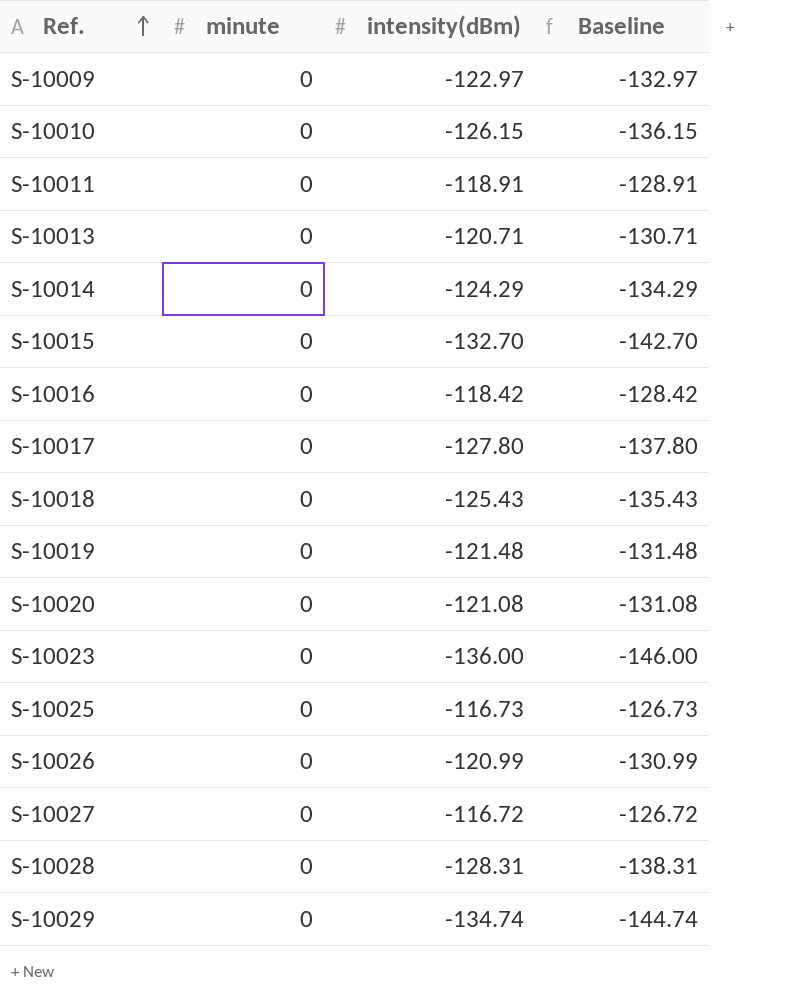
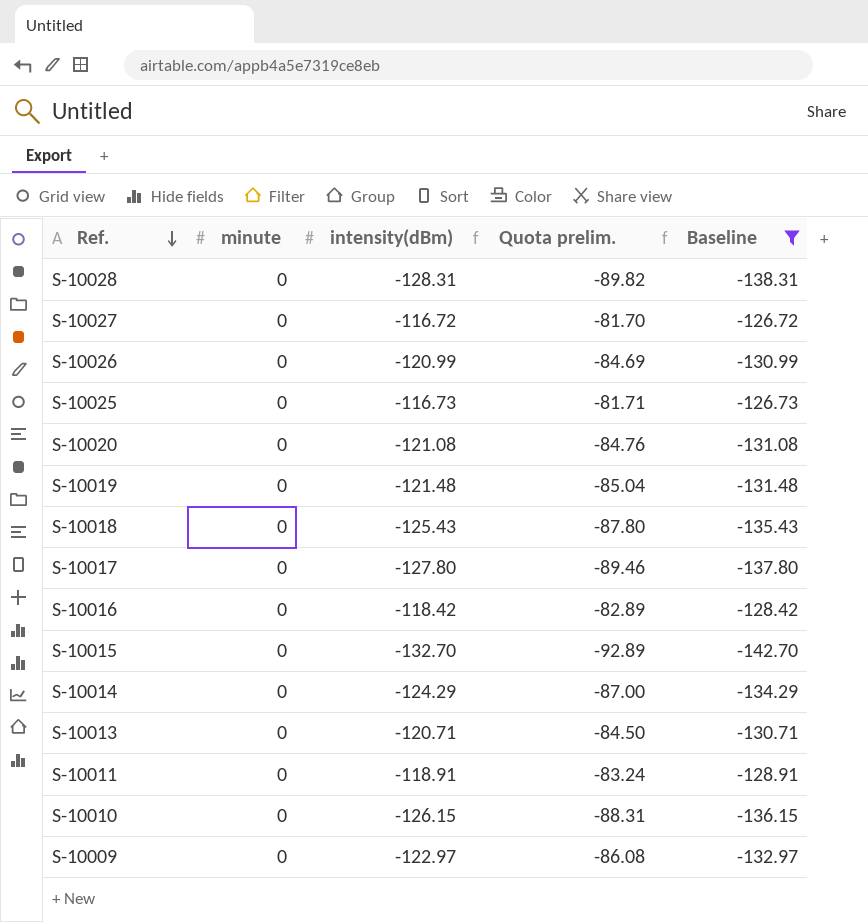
filter: none -> Baseline >= -142.70
row order: Ref. ascending -> Ref. descending
column Quota prelim. | formula: none -> [intensity(dBm)] * 0.7

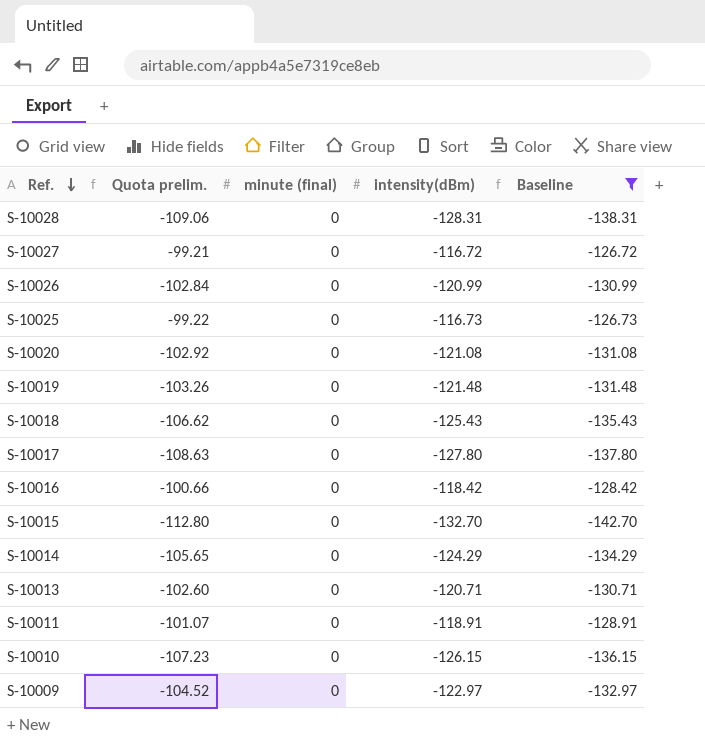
column Quota prelim. | formula: [intensity(dBm)] * 0.7 -> [intensity(dBm)] * 0.85
column Quota prelim. | position: 4 -> 2
column name: minute -> minute (final)

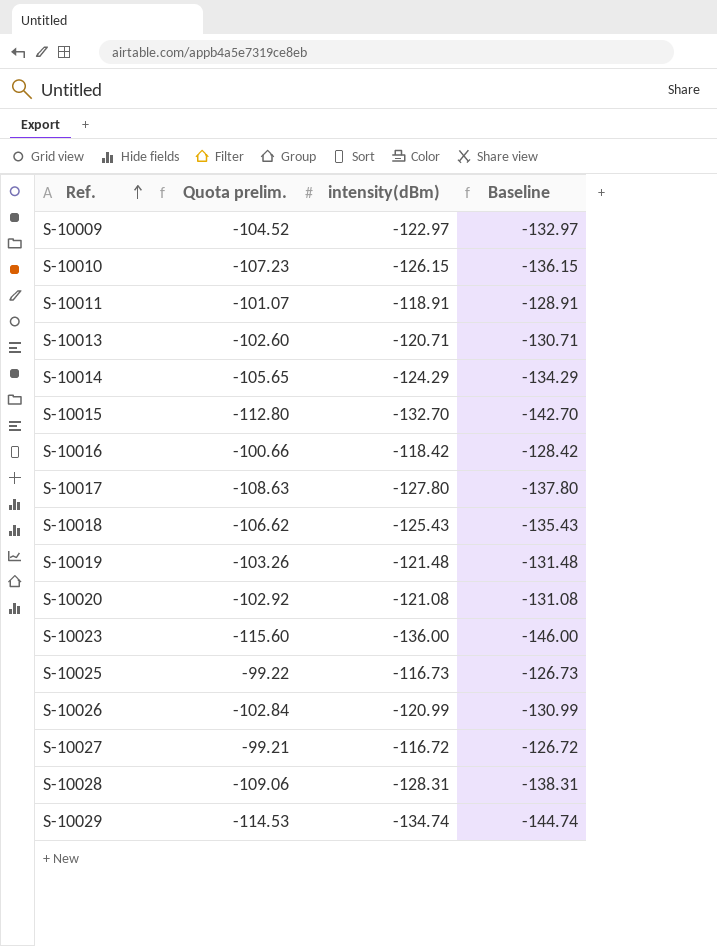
filter: Baseline >= -142.70 -> none
row order: Ref. descending -> Ref. ascending
column minute (final) | position: 3 -> none

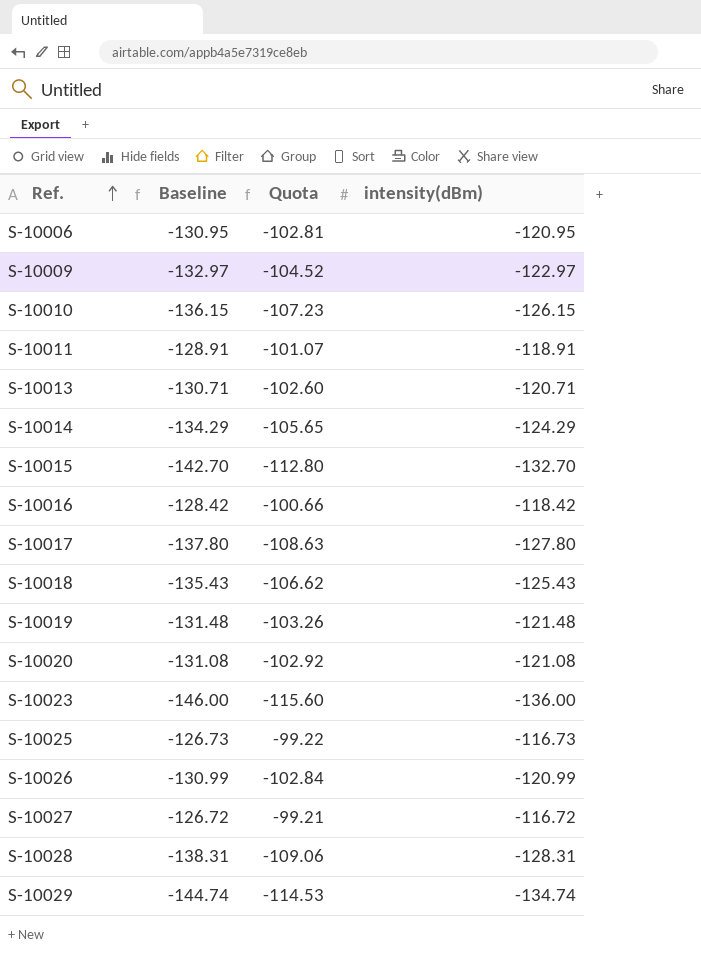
column Baseline | position: 4 -> 2
column name: Quota prelim. -> Quota
row S-10006: none -> -130.95 | -102.81 | -120.95

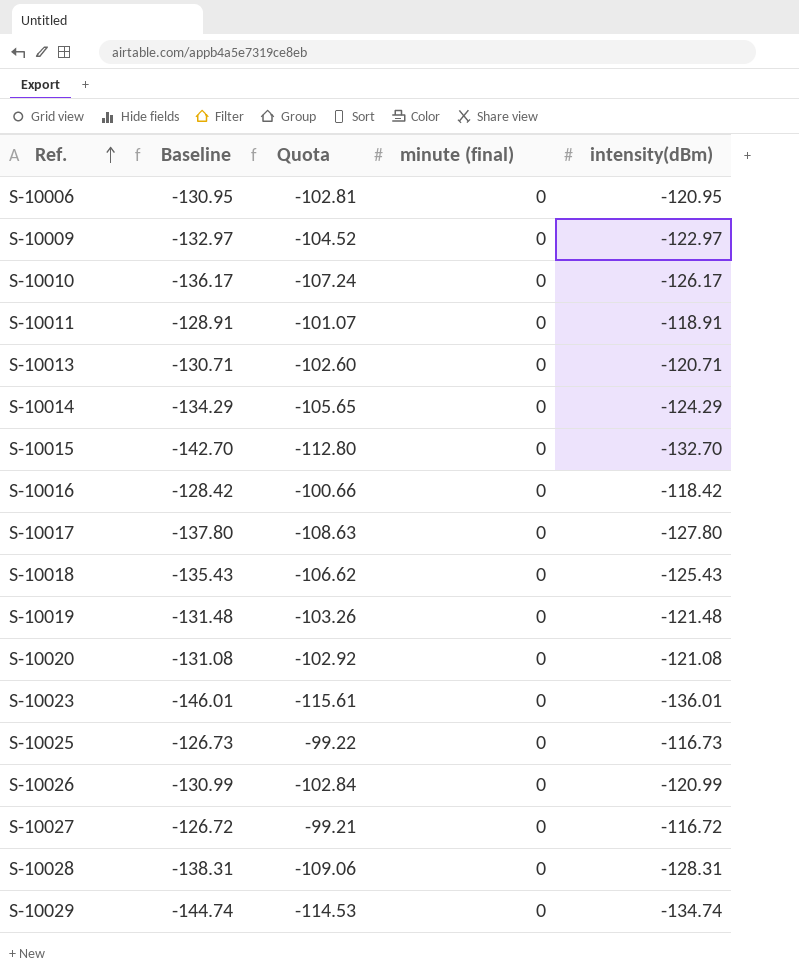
column minute (final) | position: none -> 4
S-10010 | Baseline: -136.15 -> -136.17
S-10010 | Quota: -107.23 -> -107.24
S-10010 | intensity(dBm): -126.15 -> -126.17
S-10023 | Baseline: -146.00 -> -146.01
S-10023 | Quota: -115.60 -> -115.61
S-10023 | intensity(dBm): -136.00 -> -136.01

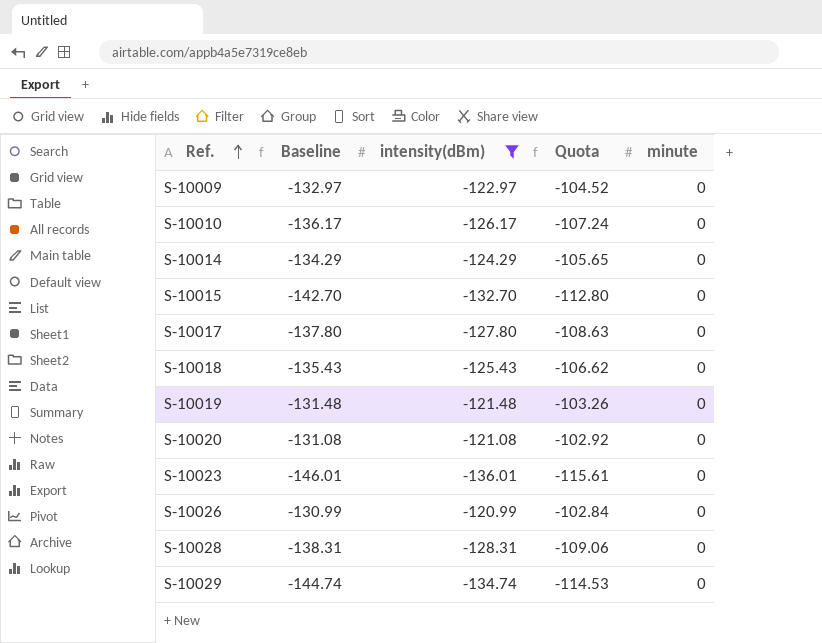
filter: none -> intensity(dBm) <= -120.99
column intensity(dBm) | position: 5 -> 3
column name: minute (final) -> minute

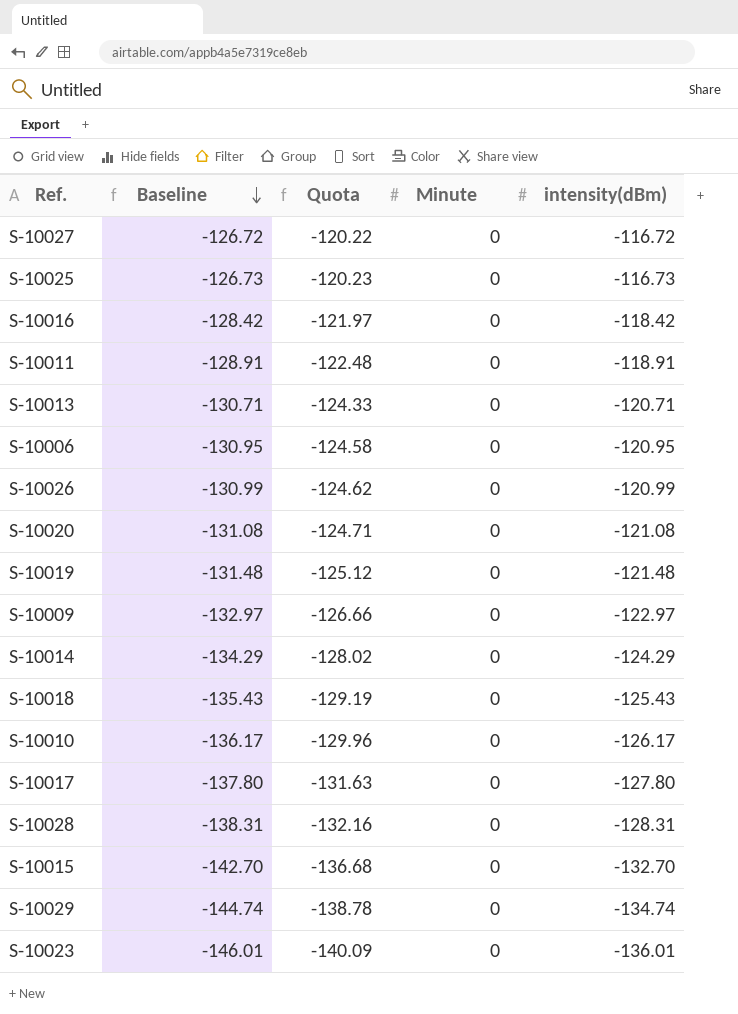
filter: intensity(dBm) <= -120.99 -> none
row order: Ref. ascending -> Baseline descending
column Quota | formula: [intensity(dBm)] * 0.85 -> [intensity(dBm)] * 1.03
column name: minute -> Minute
column intensity(dBm) | position: 3 -> 5

